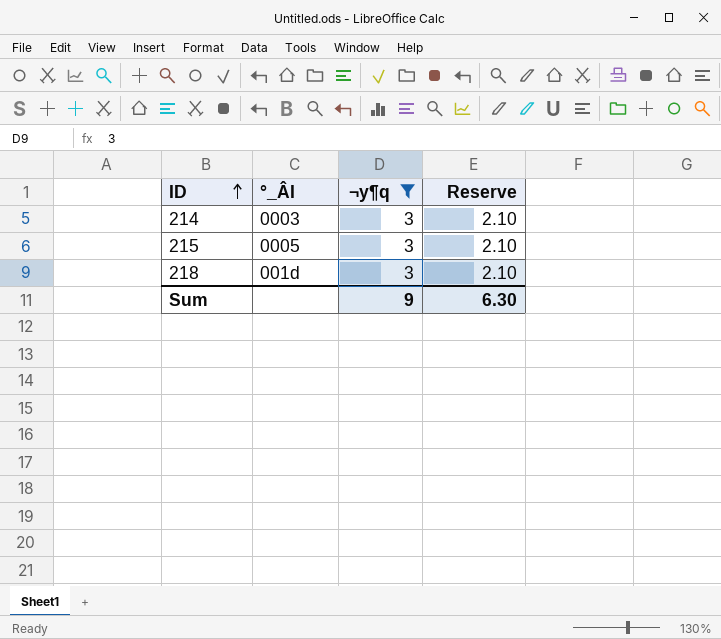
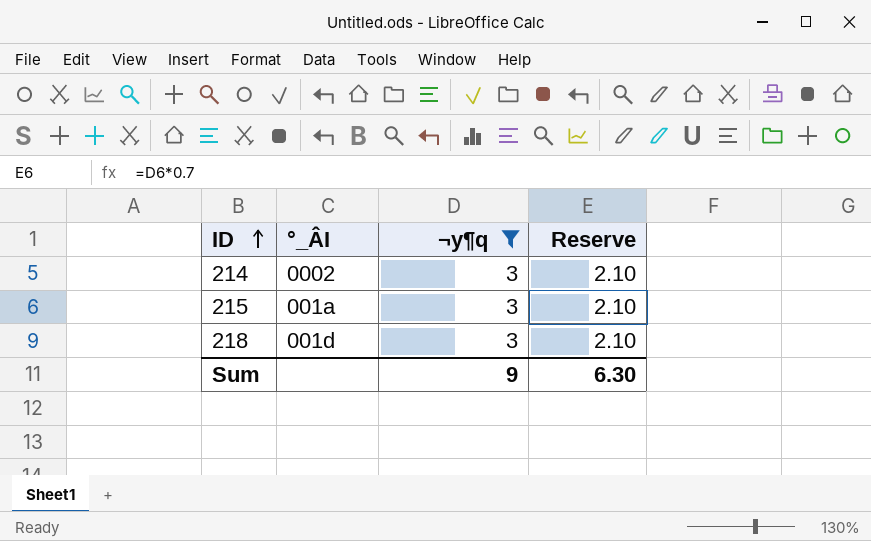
214 | °_ÂI: 0003 -> 0002
215 | °_ÂI: 0005 -> 001a

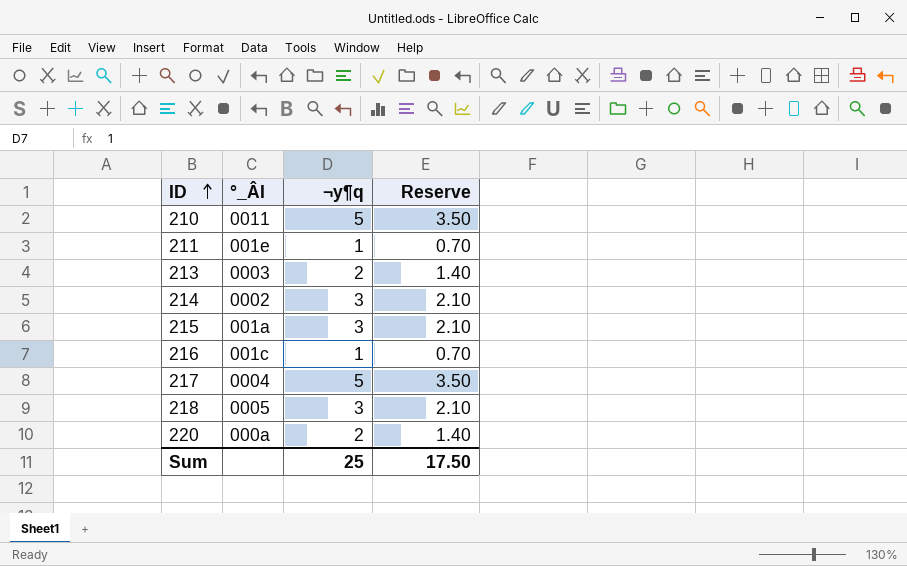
filter: ¬y¶q = 3 -> none
218 | °_ÂI: 001d -> 0005
Sum | ¬y¶q: 9 -> 25
Sum | Reserve: 6.30 -> 17.50

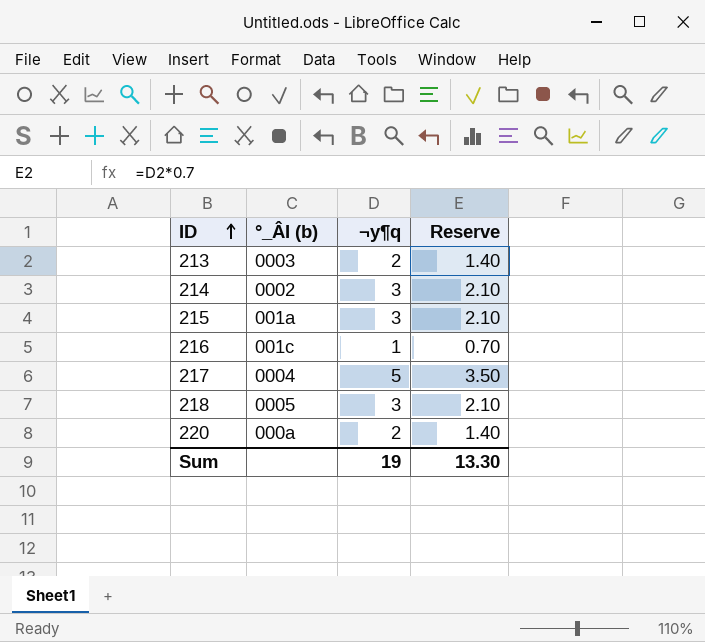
column name: °_ÂI -> °_ÂI (b)
row 210: 0011 | 5 | 3.50 -> none
row 211: 001e | 1 | 0.70 -> none
Sum | ¬y¶q: 25 -> 19
Sum | Reserve: 17.50 -> 13.30

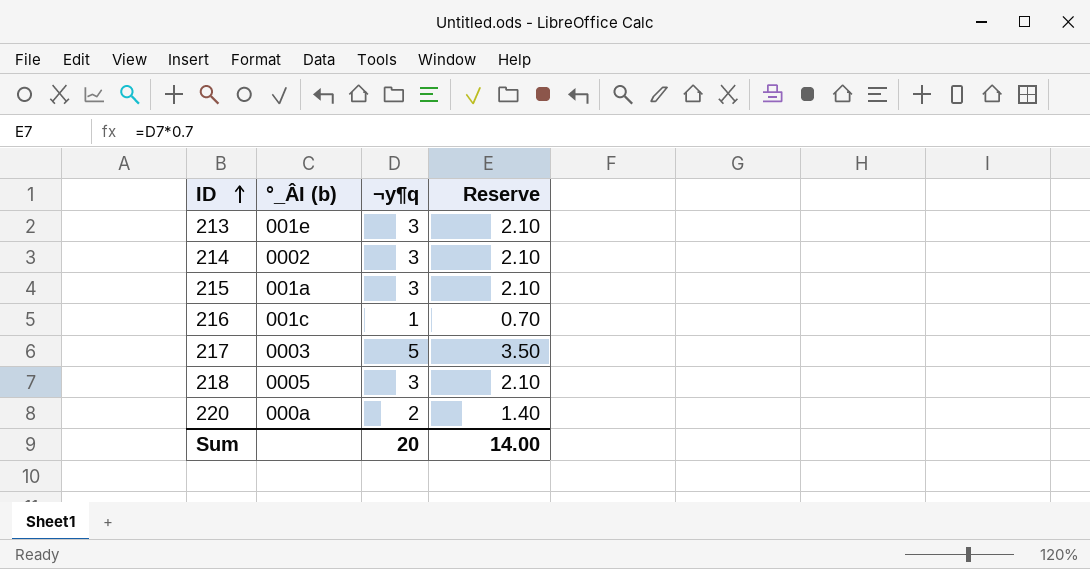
213 | °_ÂI (b): 0003 -> 001e
213 | ¬y¶q: 2 -> 3
213 | Reserve: 1.40 -> 2.10
217 | °_ÂI (b): 0004 -> 0003
Sum | ¬y¶q: 19 -> 20
Sum | Reserve: 13.30 -> 14.00

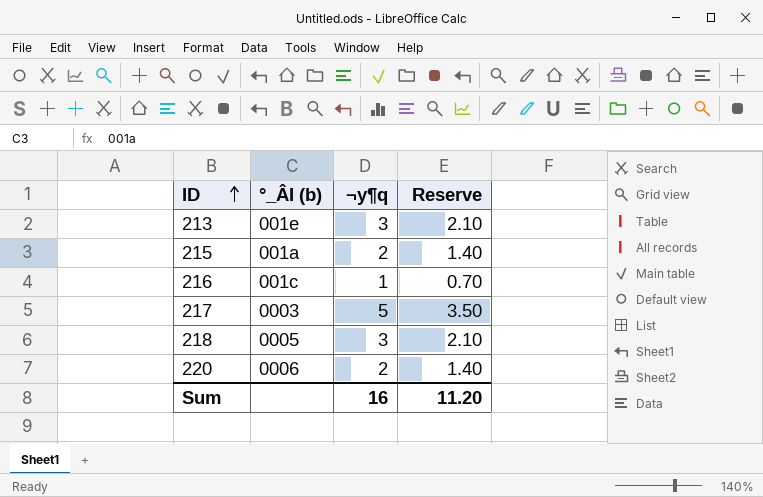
row 214: 0002 | 3 | 2.10 -> none
215 | ¬y¶q: 3 -> 2
215 | Reserve: 2.10 -> 1.40
220 | °_ÂI (b): 000a -> 0006
Sum | ¬y¶q: 20 -> 16
Sum | Reserve: 14.00 -> 11.20

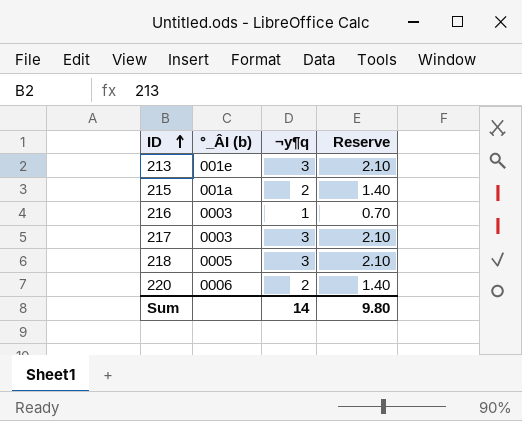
216 | °_ÂI (b): 001c -> 0003
217 | ¬y¶q: 5 -> 3
217 | Reserve: 3.50 -> 2.10
Sum | ¬y¶q: 16 -> 14
Sum | Reserve: 11.20 -> 9.80

